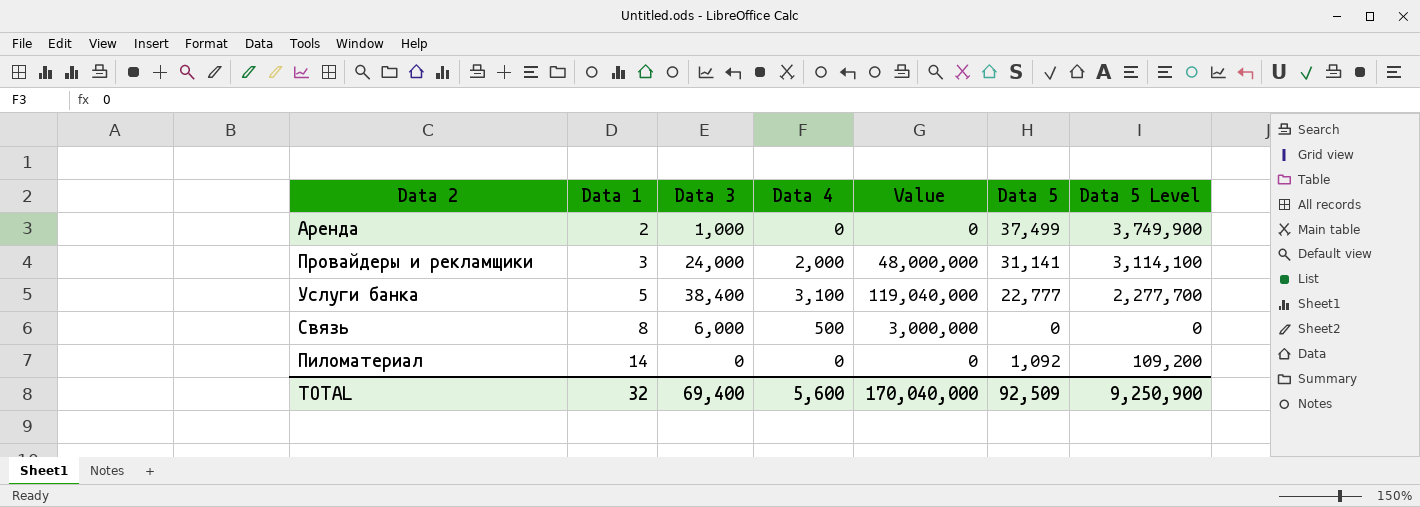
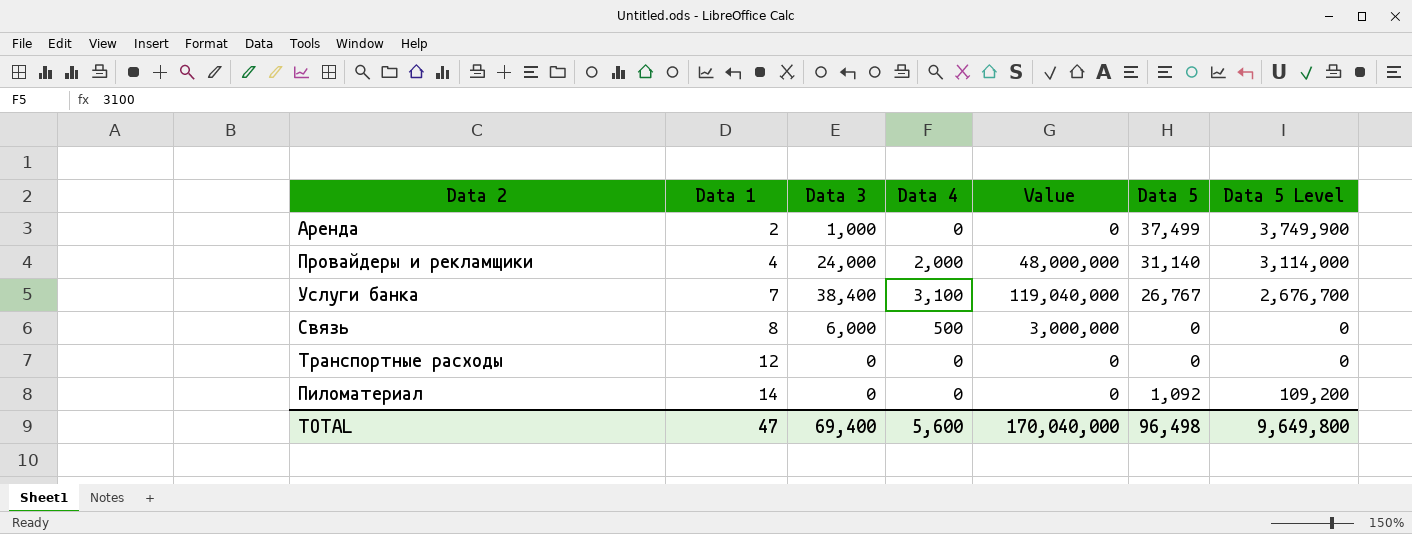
Провайдеры и рекламщики | Data 1: 3 -> 4
Провайдеры и рекламщики | Data 5: 31,141 -> 31,140
Провайдеры и рекламщики | Data 5 Level: 3,114,100 -> 3,114,000
Услуги банка | Data 1: 5 -> 7
Услуги банка | Data 5: 22,777 -> 26,767
Услуги банка | Data 5 Level: 2,277,700 -> 2,676,700
row Транспортные расходы: none -> 12 | 0 | 0 | 0 | 0 | 0
TOTAL | Data 1: 32 -> 47
TOTAL | Data 5: 92,509 -> 96,498
TOTAL | Data 5 Level: 9,250,900 -> 9,649,800

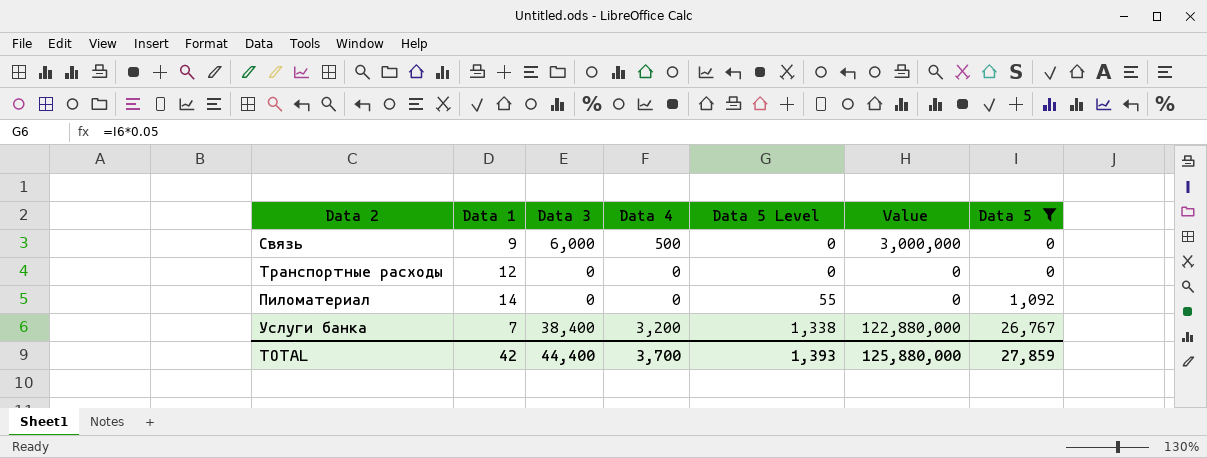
filter: none -> Data 5 <= 26,767
row order: Data 1 ascending -> Data 5 Level ascending
column Data 5 Level | formula: [Data 5] * 100 -> [Data 5] * 0.05
column Data 5 Level | position: 7 -> 5
Связь | Data 1: 8 -> 9
Услуги банка | Data 4: 3,100 -> 3,200
Услуги банка | Value: 119,040,000 -> 122,880,000
TOTAL | Data 1: 47 -> 42
TOTAL | Data 3: 69,400 -> 44,400
TOTAL | Data 4: 5,600 -> 3,700
TOTAL | Data 5 Level: 9,649,800 -> 1,393
TOTAL | Value: 170,040,000 -> 125,880,000
TOTAL | Data 5: 96,498 -> 27,859

